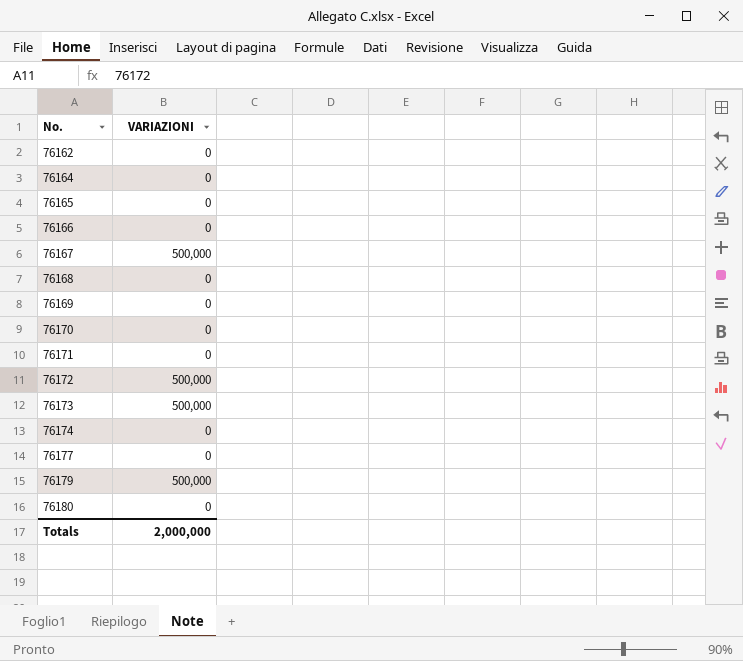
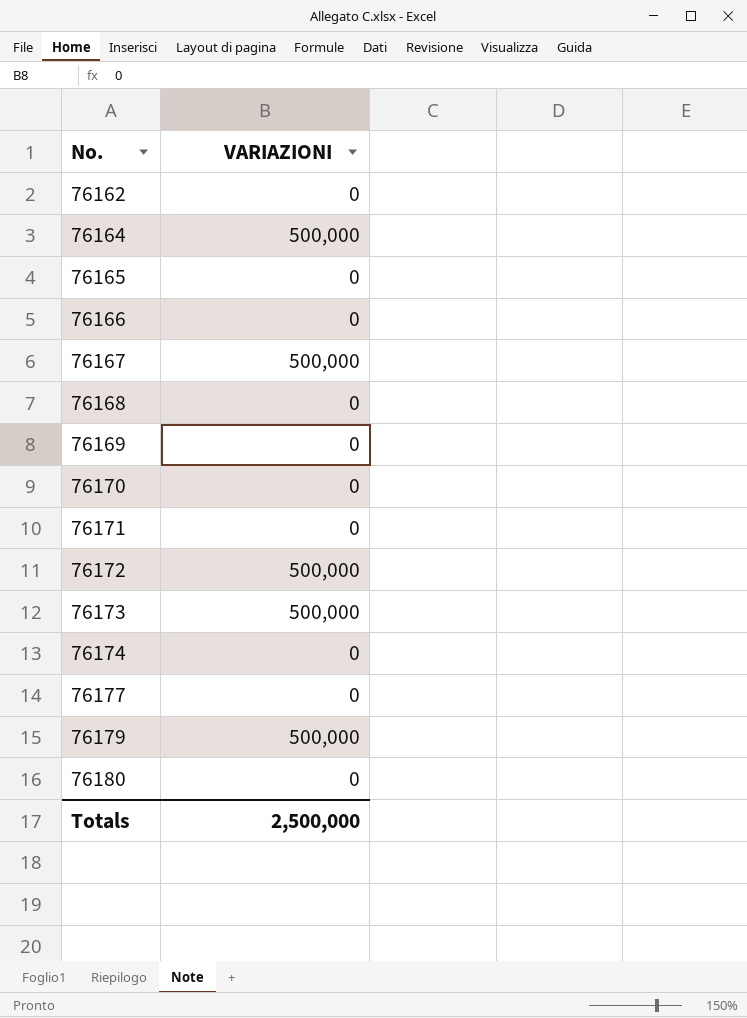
76164 | VARIAZIONI: 0 -> 500,000
Totals | VARIAZIONI: 2,000,000 -> 2,500,000

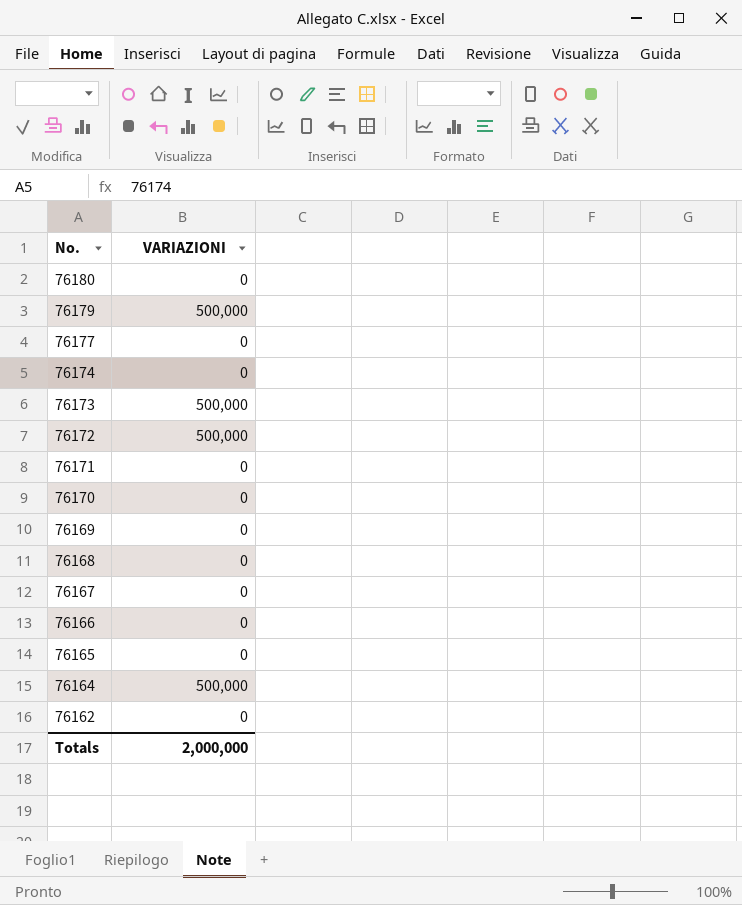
row order: No. ascending -> No. descending
76167 | VARIAZIONI: 500,000 -> 0
Totals | VARIAZIONI: 2,500,000 -> 2,000,000

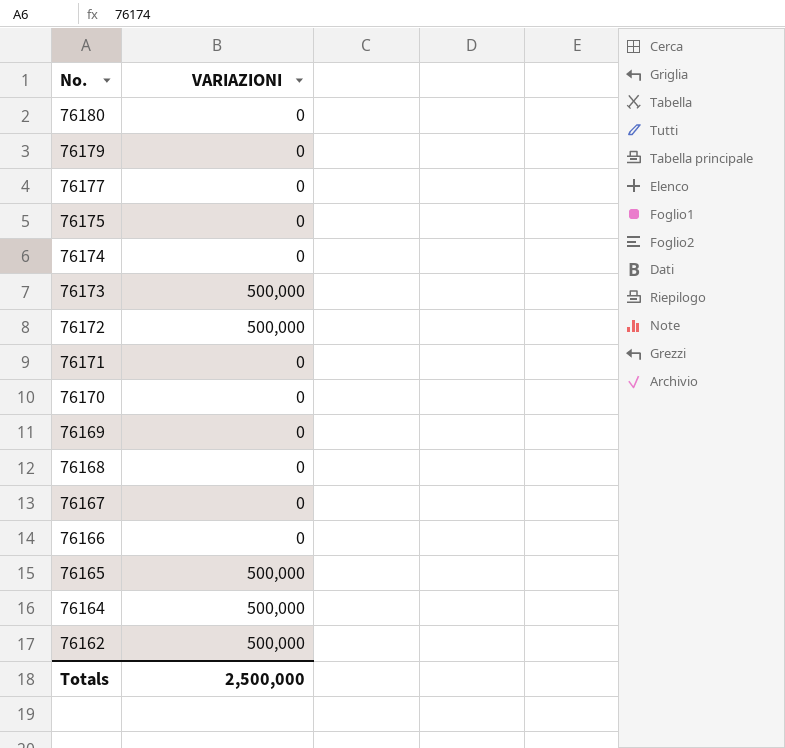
76179 | VARIAZIONI: 500,000 -> 0
row 76175: none -> 0
76165 | VARIAZIONI: 0 -> 500,000
76162 | VARIAZIONI: 0 -> 500,000
Totals | VARIAZIONI: 2,000,000 -> 2,500,000

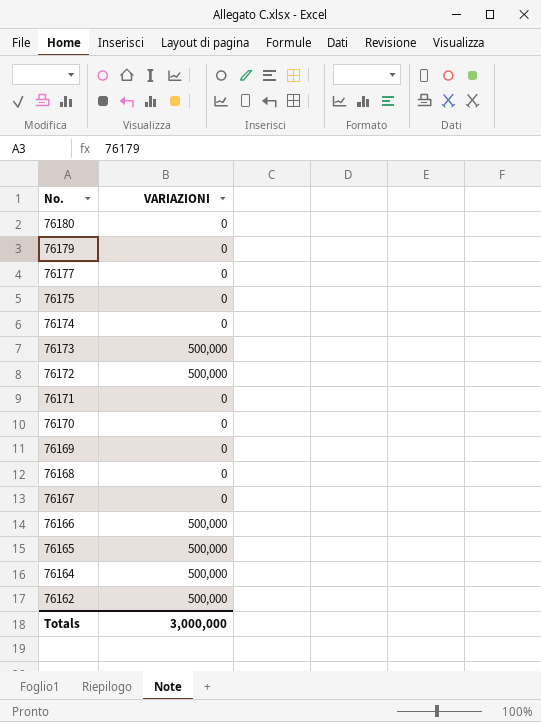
76166 | VARIAZIONI: 0 -> 500,000
Totals | VARIAZIONI: 2,500,000 -> 3,000,000

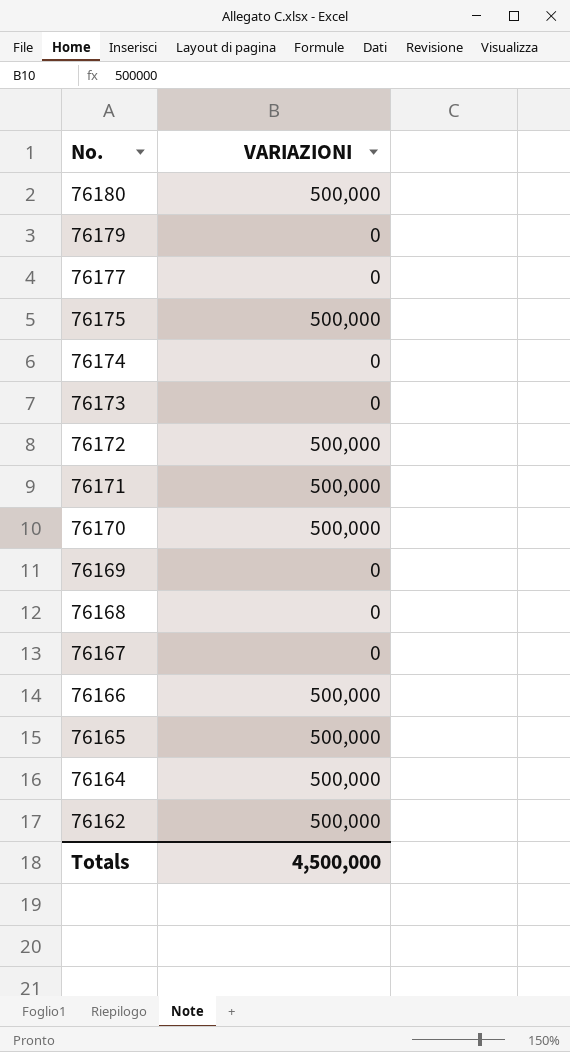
76180 | VARIAZIONI: 0 -> 500,000
76175 | VARIAZIONI: 0 -> 500,000
76173 | VARIAZIONI: 500,000 -> 0
76171 | VARIAZIONI: 0 -> 500,000
76170 | VARIAZIONI: 0 -> 500,000
Totals | VARIAZIONI: 3,000,000 -> 4,500,000

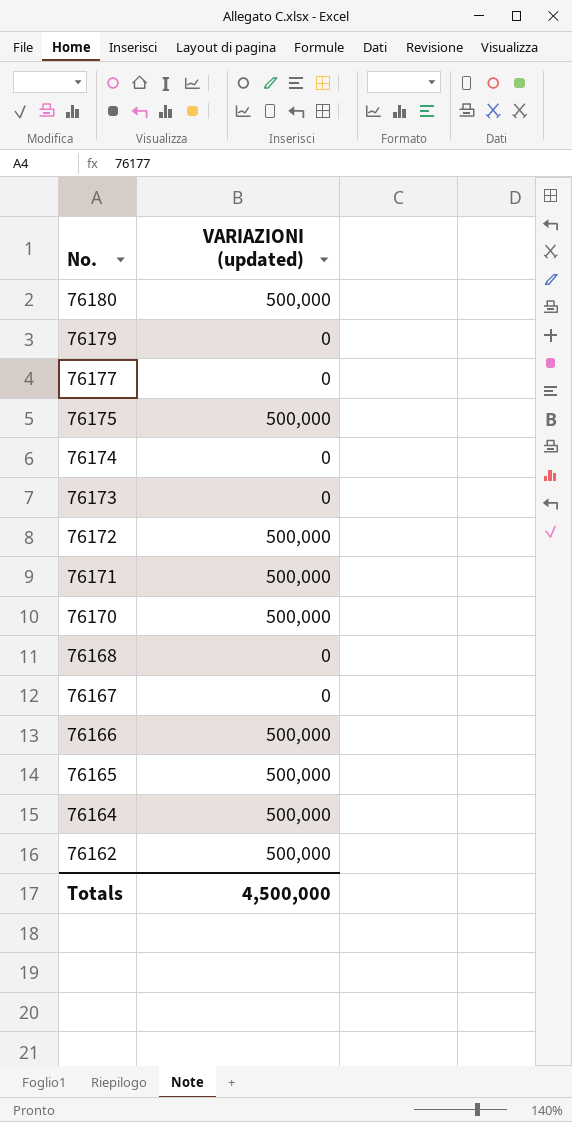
column name: VARIAZIONI -> VARIAZIONI (updated)
row 76169: 0 -> none

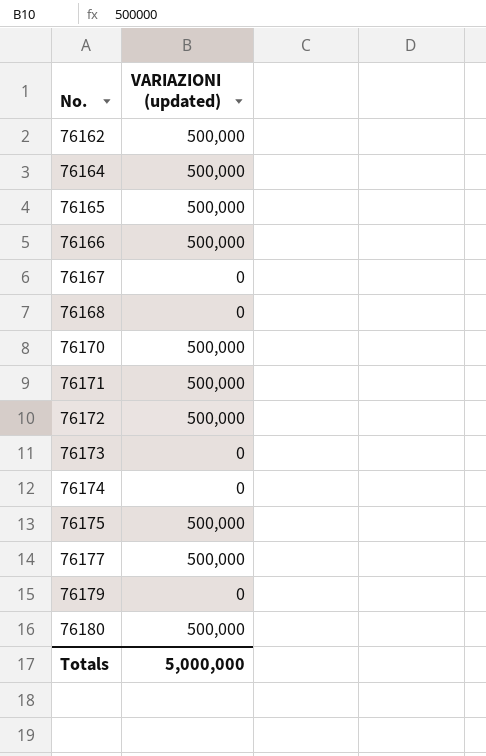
row order: No. descending -> No. ascending
76177 | VARIAZIONI (updated): 0 -> 500,000
Totals | VARIAZIONI (updated): 4,500,000 -> 5,000,000

